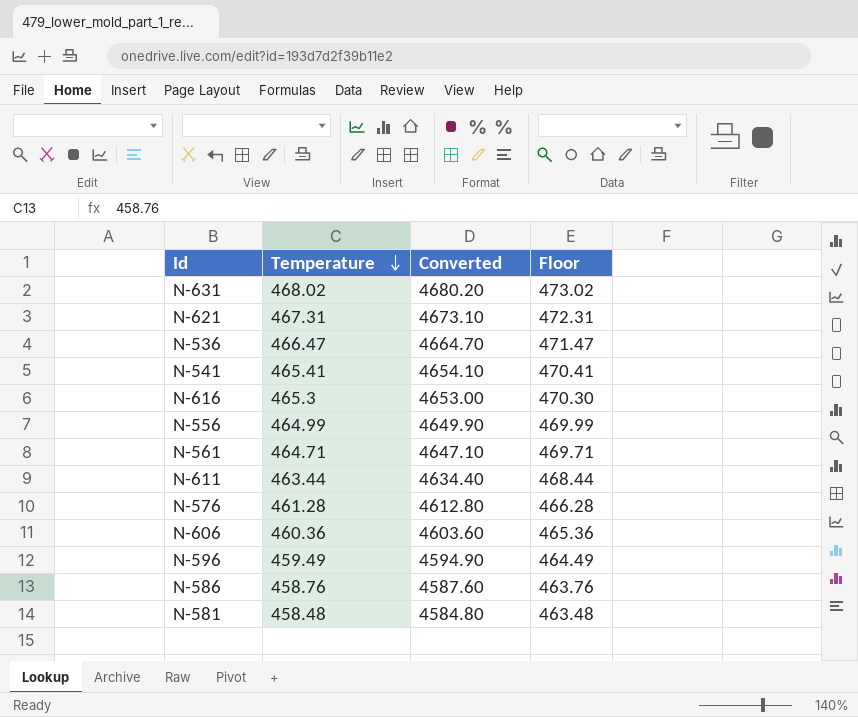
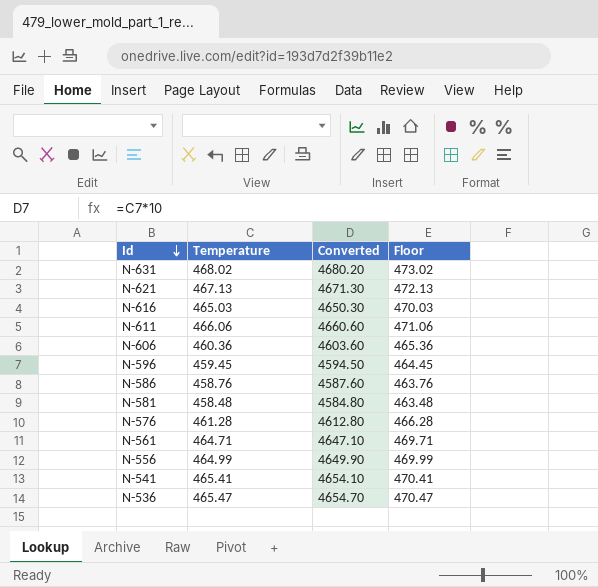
row order: Temperature descending -> Id descending
N-621 | Temperature: 467.31 -> 467.13
N-621 | Converted: 4673.10 -> 4671.30
N-621 | Floor: 472.31 -> 472.13
N-616 | Temperature: 465.3 -> 465.03
N-616 | Converted: 4653.00 -> 4650.30
N-616 | Floor: 470.30 -> 470.03
N-611 | Temperature: 463.44 -> 466.06
N-611 | Converted: 4634.40 -> 4660.60
N-611 | Floor: 468.44 -> 471.06
N-596 | Temperature: 459.49 -> 459.45
N-596 | Converted: 4594.90 -> 4594.50
N-596 | Floor: 464.49 -> 464.45
N-536 | Temperature: 466.47 -> 465.47
N-536 | Converted: 4664.70 -> 4654.70
N-536 | Floor: 471.47 -> 470.47

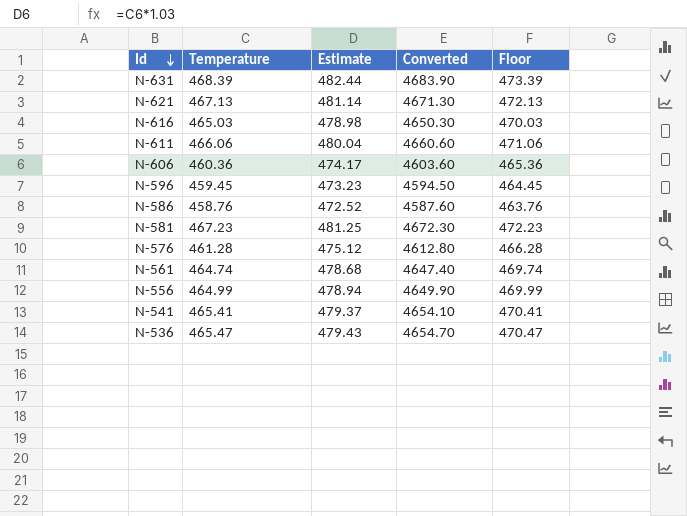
column Estimate | formula: none -> [Temperature] * 1.03
N-631 | Temperature: 468.02 -> 468.39
N-631 | Converted: 4680.20 -> 4683.90
N-631 | Floor: 473.02 -> 473.39
N-581 | Temperature: 458.48 -> 467.23
N-581 | Converted: 4584.80 -> 4672.30
N-581 | Floor: 463.48 -> 472.23
N-561 | Temperature: 464.71 -> 464.74
N-561 | Converted: 4647.10 -> 4647.40
N-561 | Floor: 469.71 -> 469.74

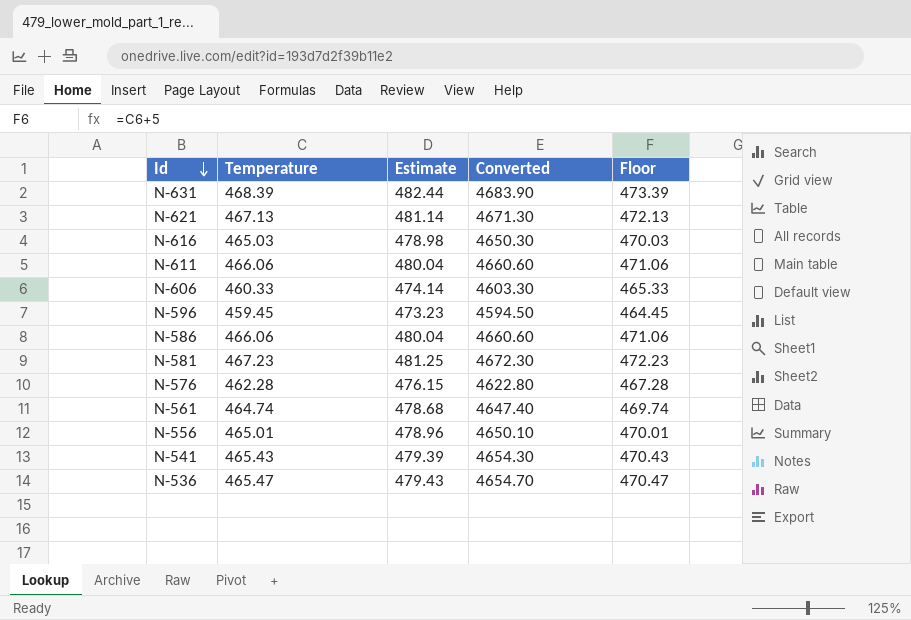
N-606 | Temperature: 460.36 -> 460.33
N-606 | Estimate: 474.17 -> 474.14
N-606 | Converted: 4603.60 -> 4603.30
N-606 | Floor: 465.36 -> 465.33
N-586 | Temperature: 458.76 -> 466.06
N-586 | Estimate: 472.52 -> 480.04
N-586 | Converted: 4587.60 -> 4660.60
N-586 | Floor: 463.76 -> 471.06
N-576 | Temperature: 461.28 -> 462.28
N-576 | Estimate: 475.12 -> 476.15
N-576 | Converted: 4612.80 -> 4622.80
N-576 | Floor: 466.28 -> 467.28
N-556 | Temperature: 464.99 -> 465.01
N-556 | Estimate: 478.94 -> 478.96
N-556 | Converted: 4649.90 -> 4650.10
N-556 | Floor: 469.99 -> 470.01
N-541 | Temperature: 465.41 -> 465.43
N-541 | Estimate: 479.37 -> 479.39
N-541 | Converted: 4654.10 -> 4654.30
N-541 | Floor: 470.41 -> 470.43

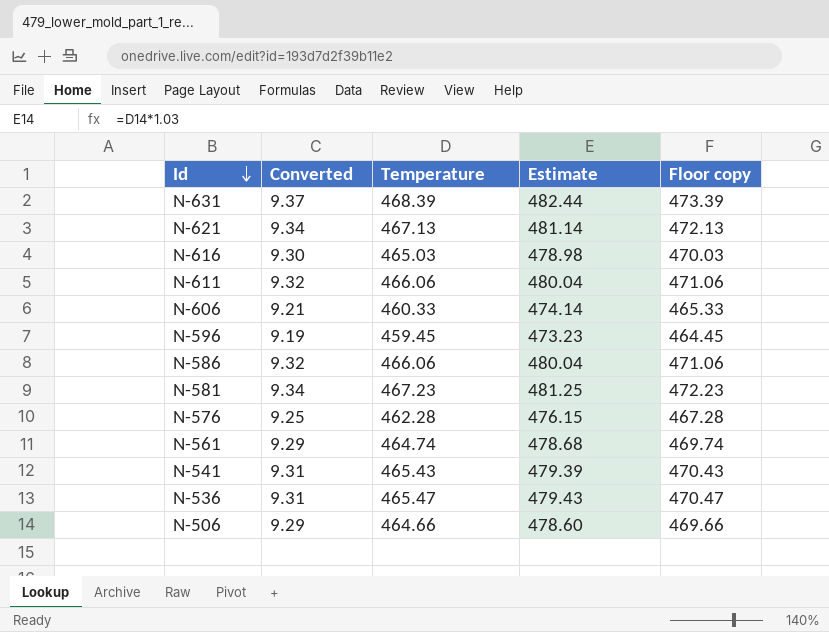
column Converted | formula: [Temperature] * 10 -> [Temperature] * 0.02
column Converted | position: 4 -> 2
column name: Floor -> Floor copy
row N-556: 465.01 | 478.96 | 4650.10 | 470.01 -> none
row N-506: none -> 9.29 | 464.66 | 478.60 | 469.66

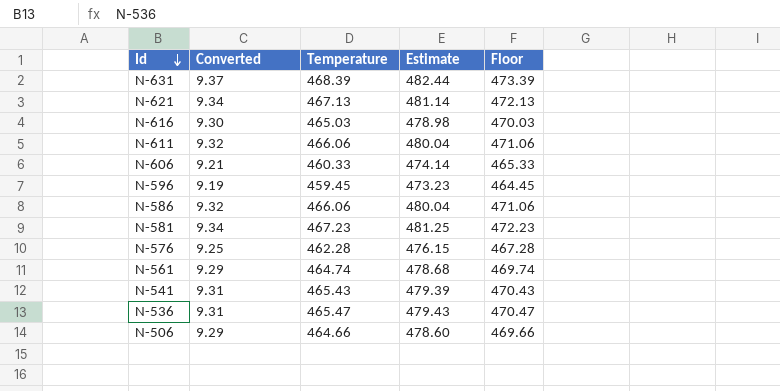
column name: Floor copy -> Floor

